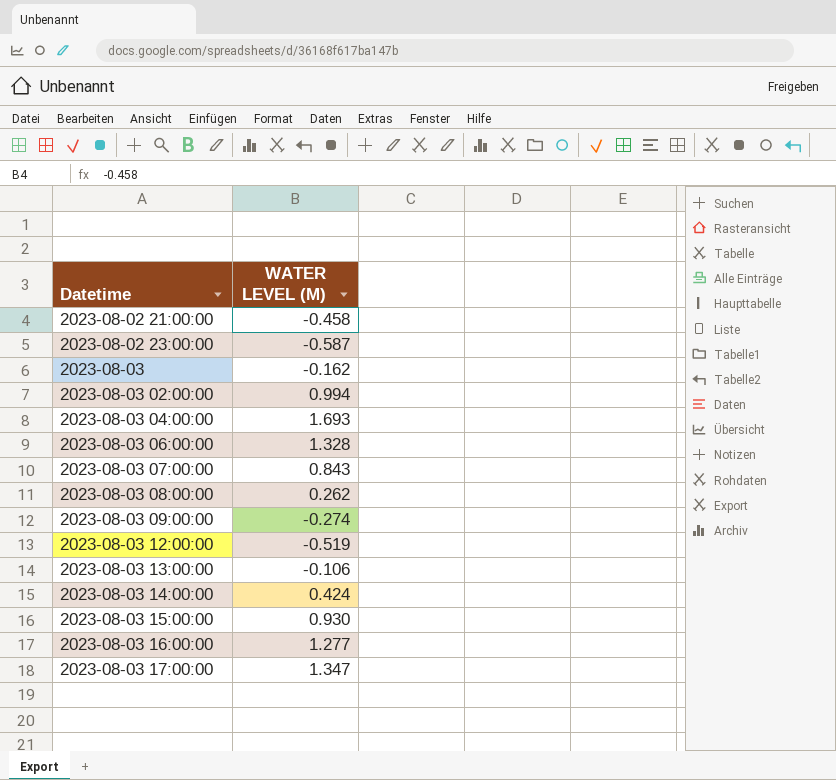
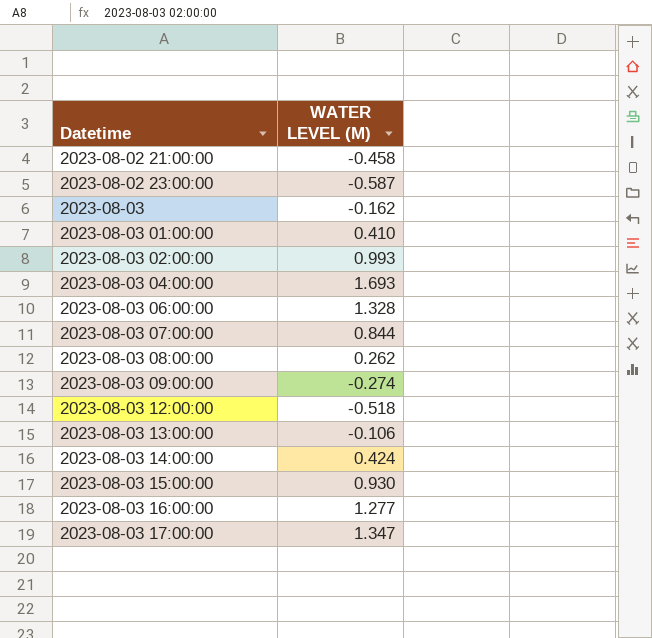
row 2023-08-03 01:00:00: none -> 0.410
2023-08-03 02:00:00 | WATER LEVEL (M): 0.994 -> 0.993
2023-08-03 07:00:00 | WATER LEVEL (M): 0.843 -> 0.844
2023-08-03 12:00:00 | WATER LEVEL (M): -0.519 -> -0.518

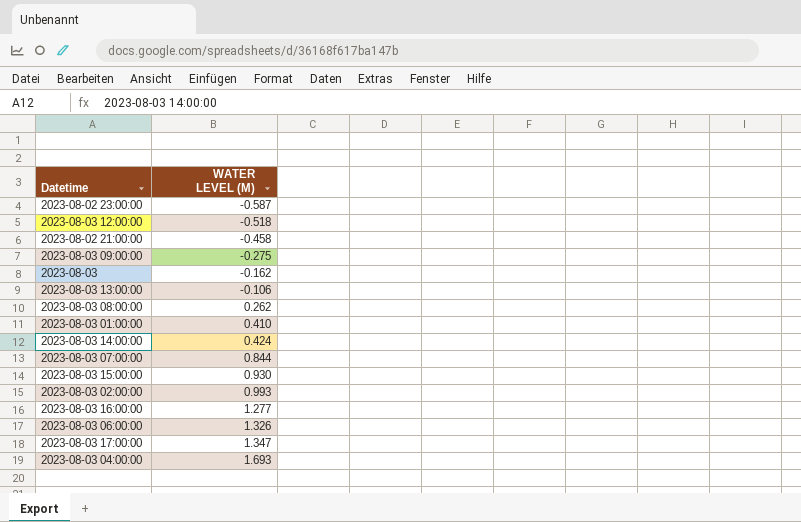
row order: Datetime ascending -> WATER LEVEL (M) ascending
2023-08-03 09:00:00 | WATER LEVEL (M): -0.274 -> -0.275
2023-08-03 06:00:00 | WATER LEVEL (M): 1.328 -> 1.326

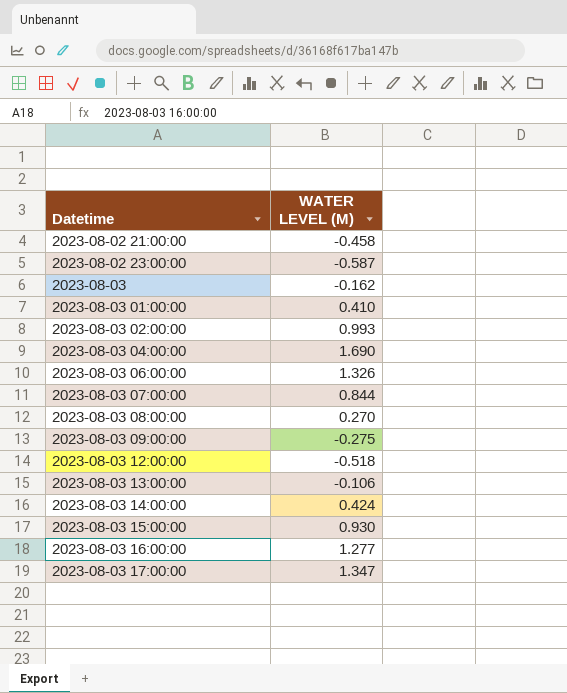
row order: WATER LEVEL (M) ascending -> Datetime ascending
2023-08-03 04:00:00 | WATER LEVEL (M): 1.693 -> 1.690
2023-08-03 08:00:00 | WATER LEVEL (M): 0.262 -> 0.270

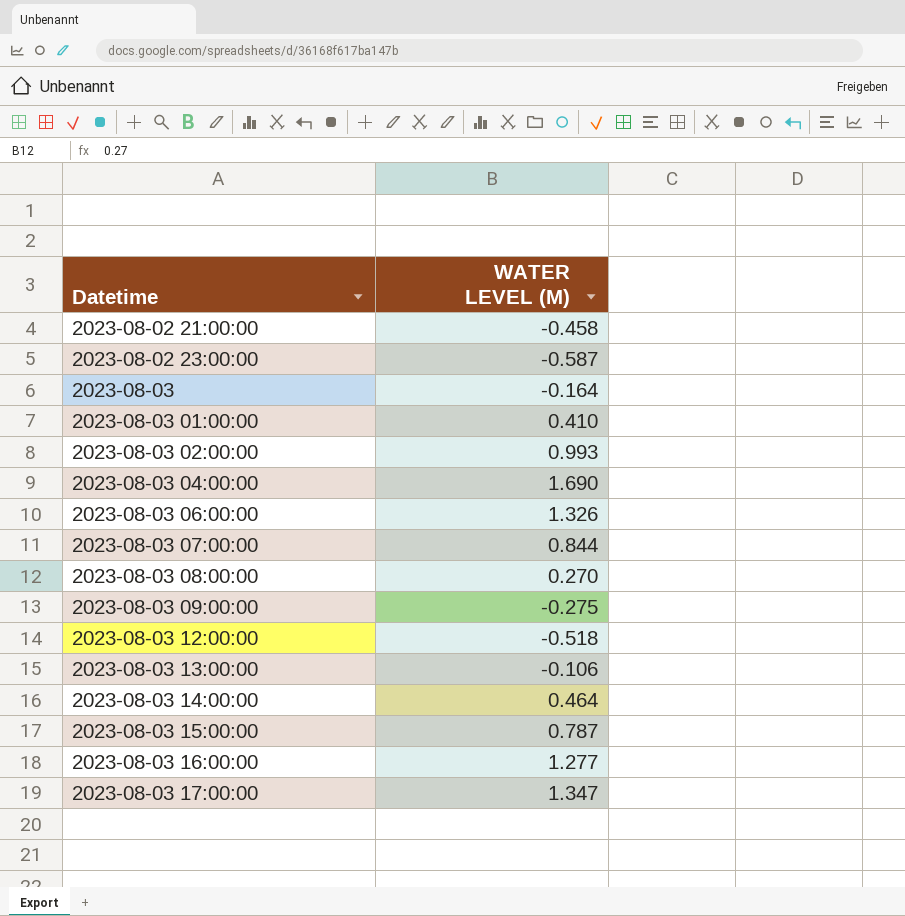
2023-08-03 | WATER LEVEL (M): -0.162 -> -0.164
2023-08-03 14:00:00 | WATER LEVEL (M): 0.424 -> 0.464
2023-08-03 15:00:00 | WATER LEVEL (M): 0.930 -> 0.787

